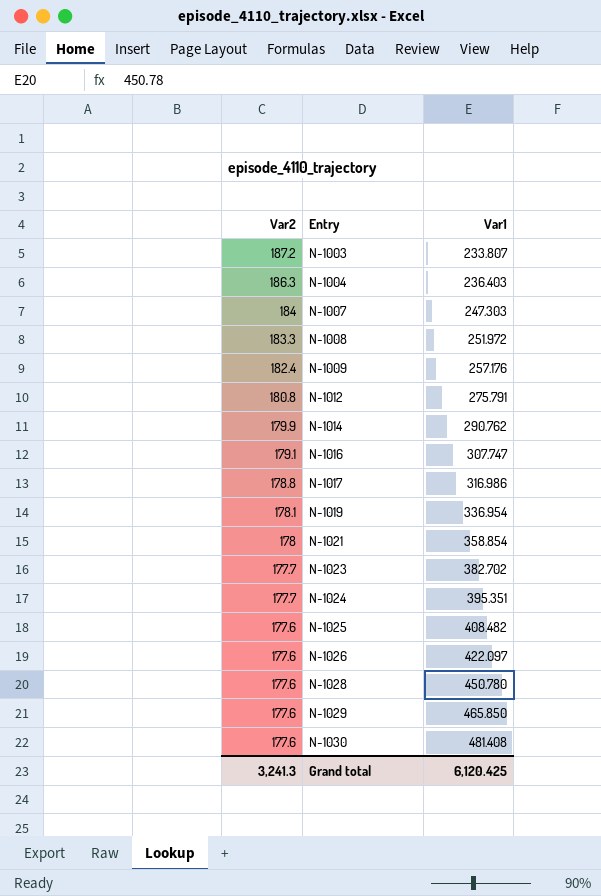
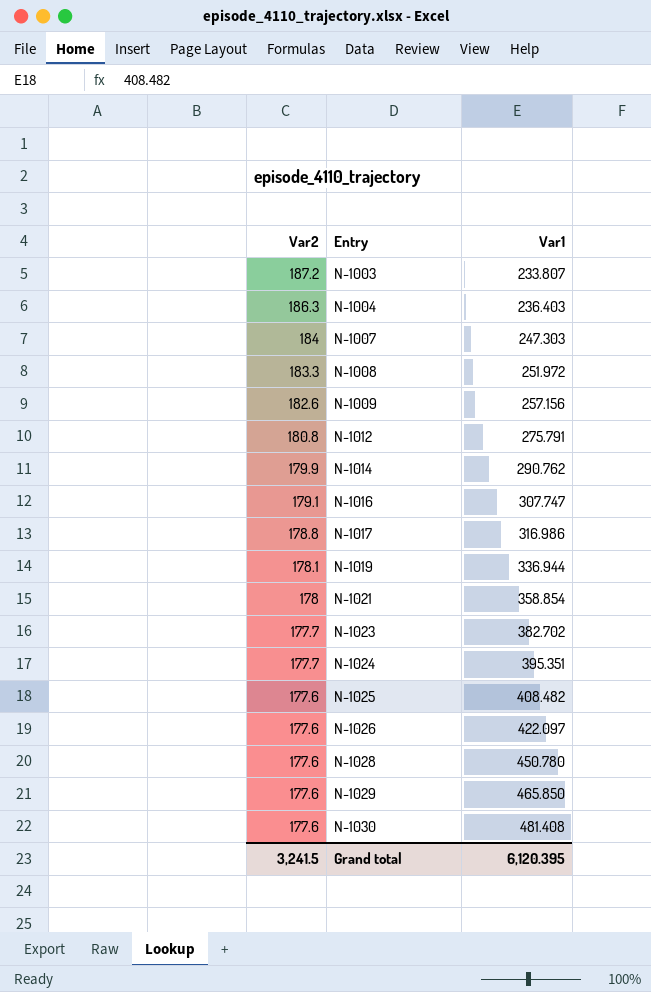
N-1009 | Var2: 182.4 -> 182.6
N-1009 | Var1: 257.176 -> 257.156
N-1019 | Var1: 336.954 -> 336.944
Grand total | Var2: 3,241.3 -> 3,241.5
Grand total | Var1: 6,120.425 -> 6,120.395

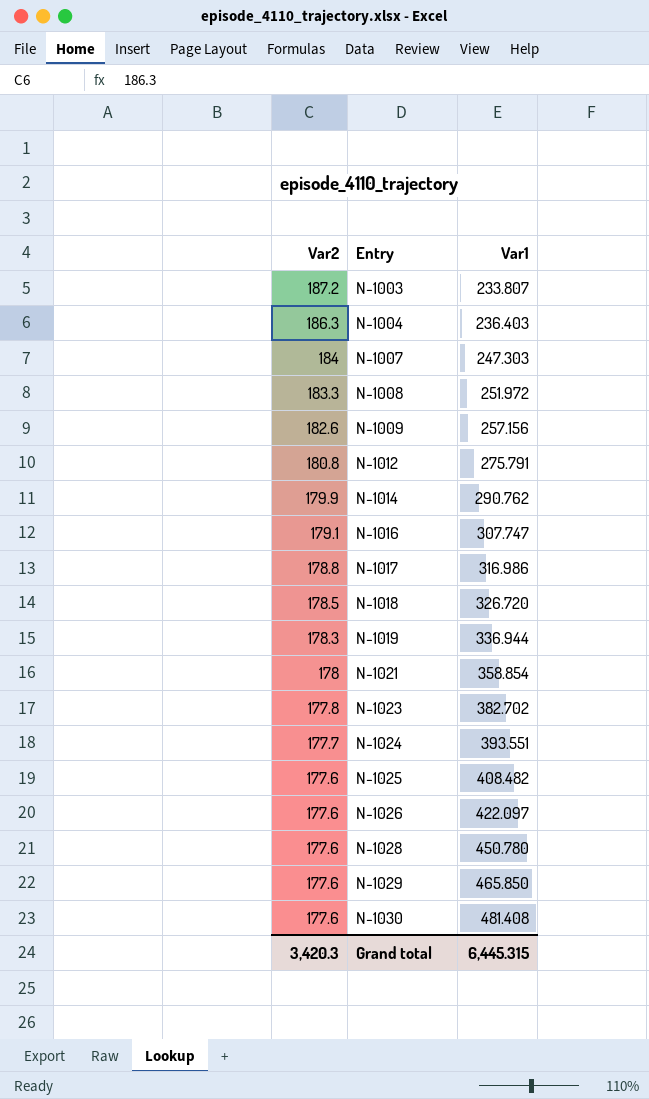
row N-1018: none -> 178.5 | 326.720
N-1019 | Var2: 178.1 -> 178.3
N-1023 | Var2: 177.7 -> 177.8
N-1024 | Var1: 395.351 -> 393.551
Grand total | Var2: 3,241.5 -> 3,420.3
Grand total | Var1: 6,120.395 -> 6,445.315

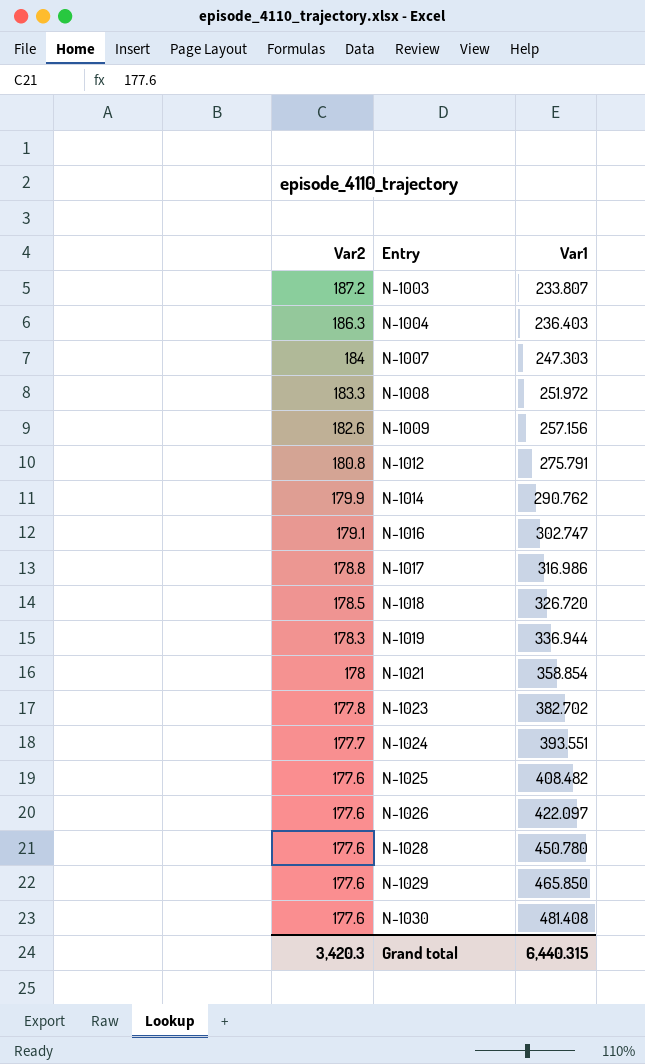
N-1016 | Var1: 307.747 -> 302.747
Grand total | Var1: 6,445.315 -> 6,440.315

